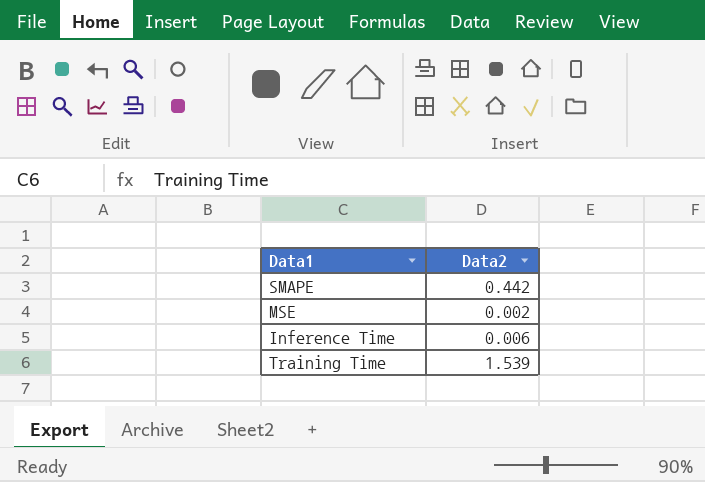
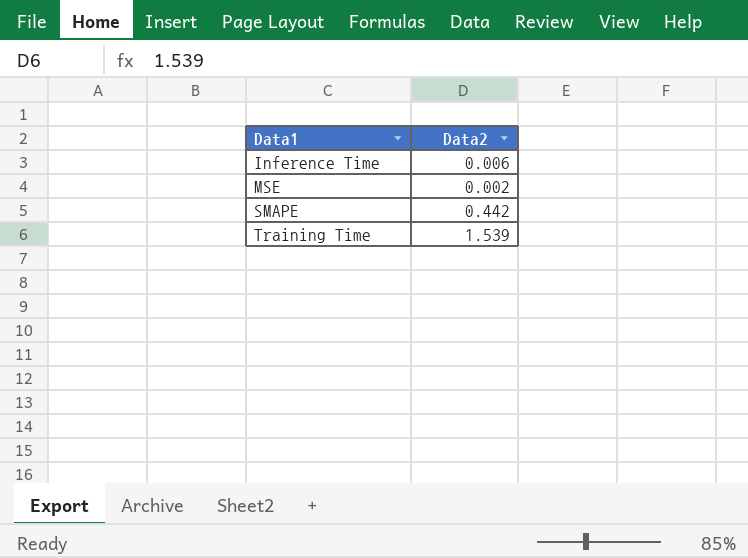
row order: none -> Data1 ascending

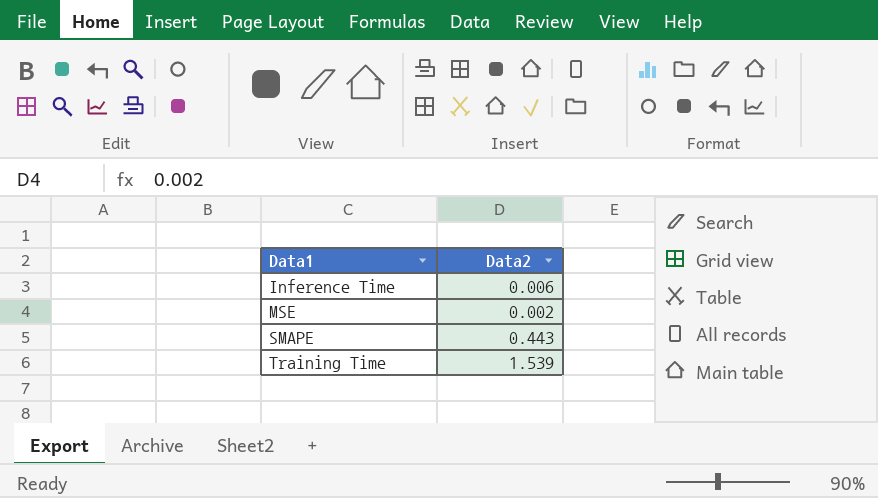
SMAPE | Data2: 0.442 -> 0.443

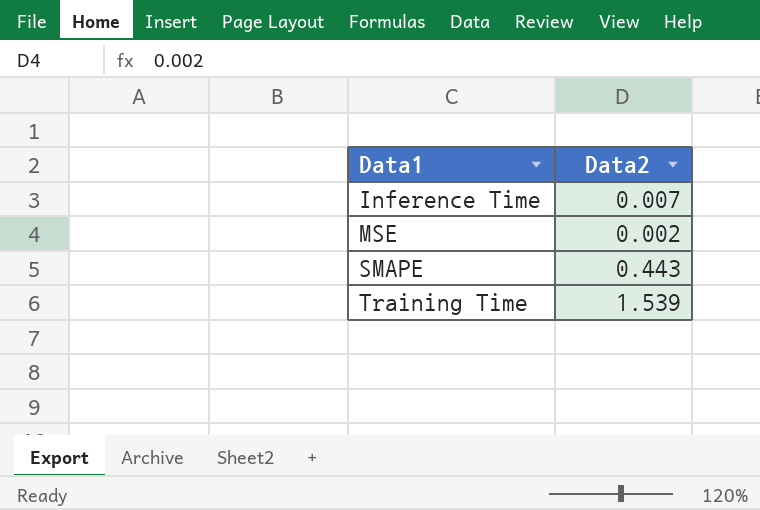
Inference Time | Data2: 0.006 -> 0.007

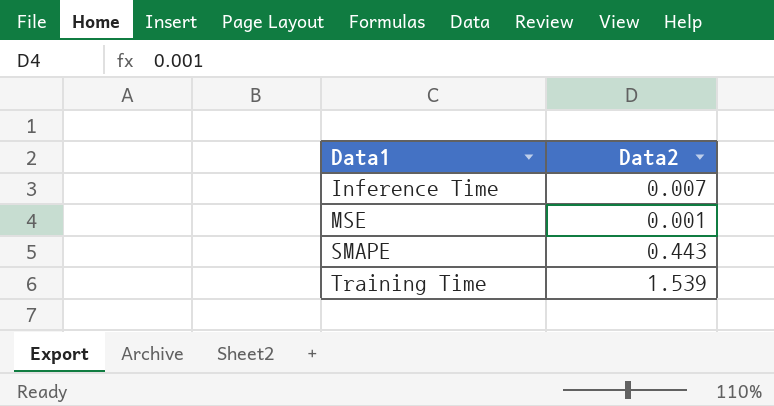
MSE | Data2: 0.002 -> 0.001

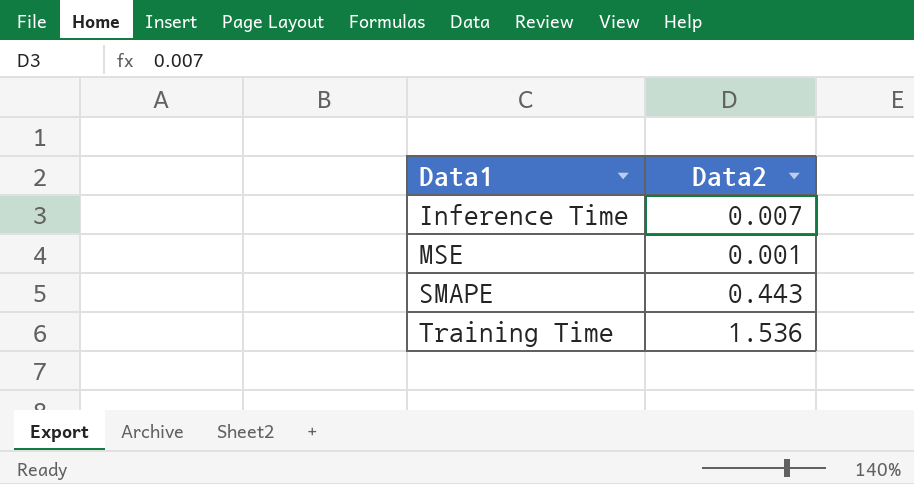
Training Time | Data2: 1.539 -> 1.536

